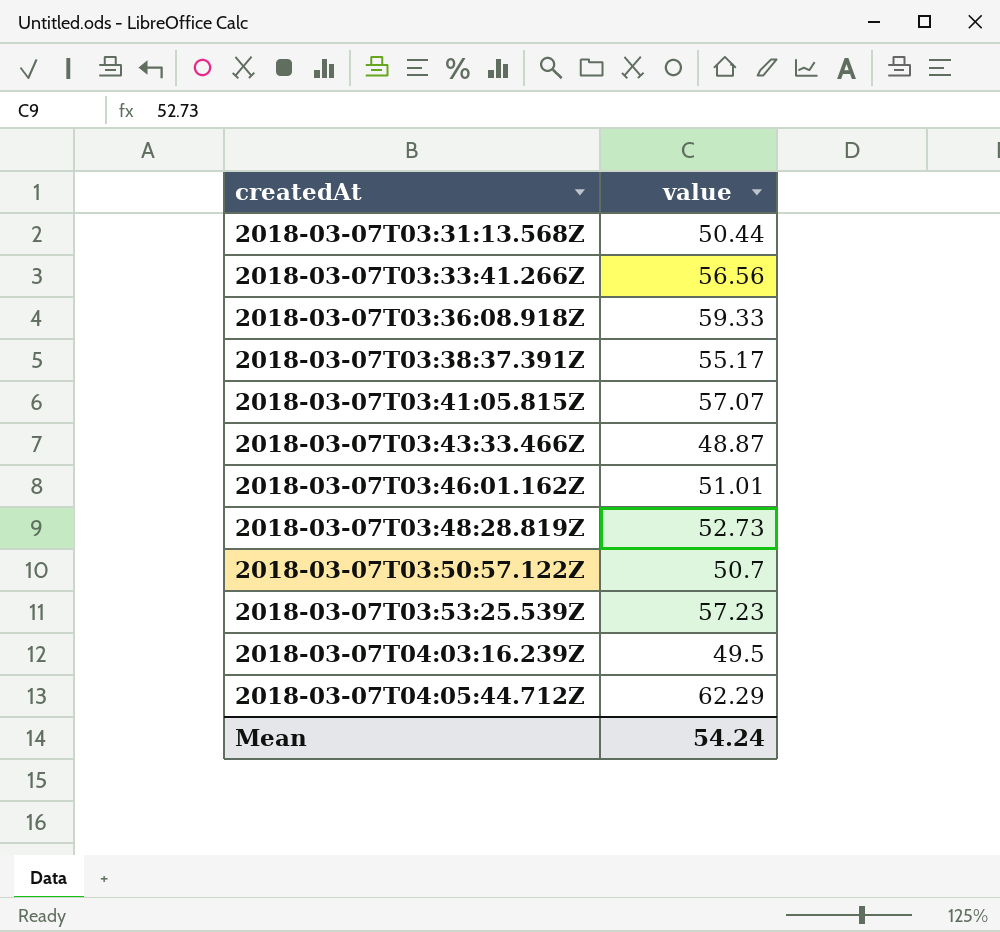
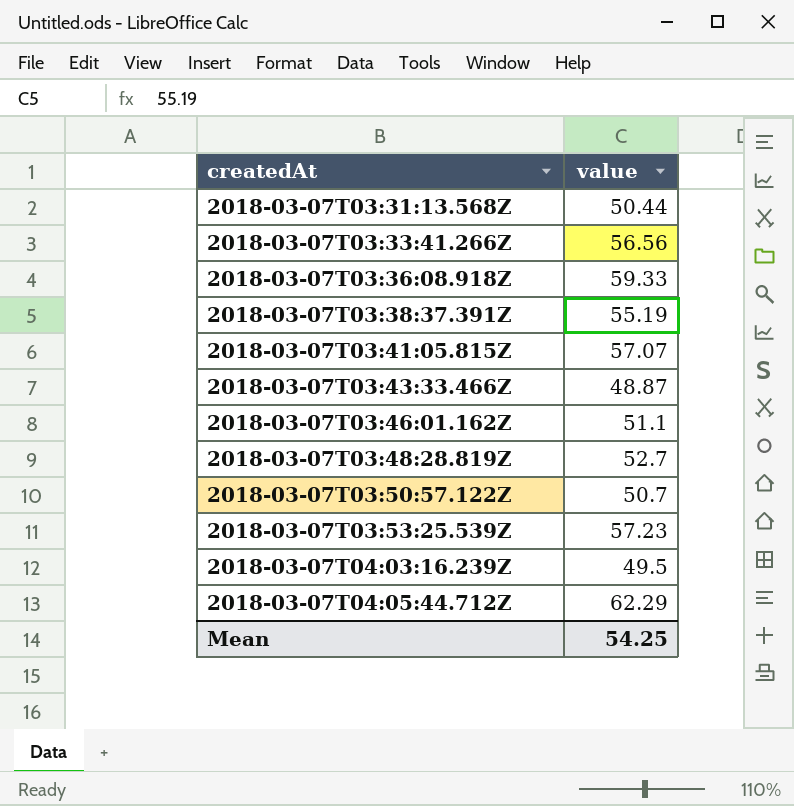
2018-03-07T03:38:37.391Z | value: 55.17 -> 55.19
2018-03-07T03:46:01.162Z | value: 51.01 -> 51.1
2018-03-07T03:48:28.819Z | value: 52.73 -> 52.7
Mean | value: 54.24 -> 54.25

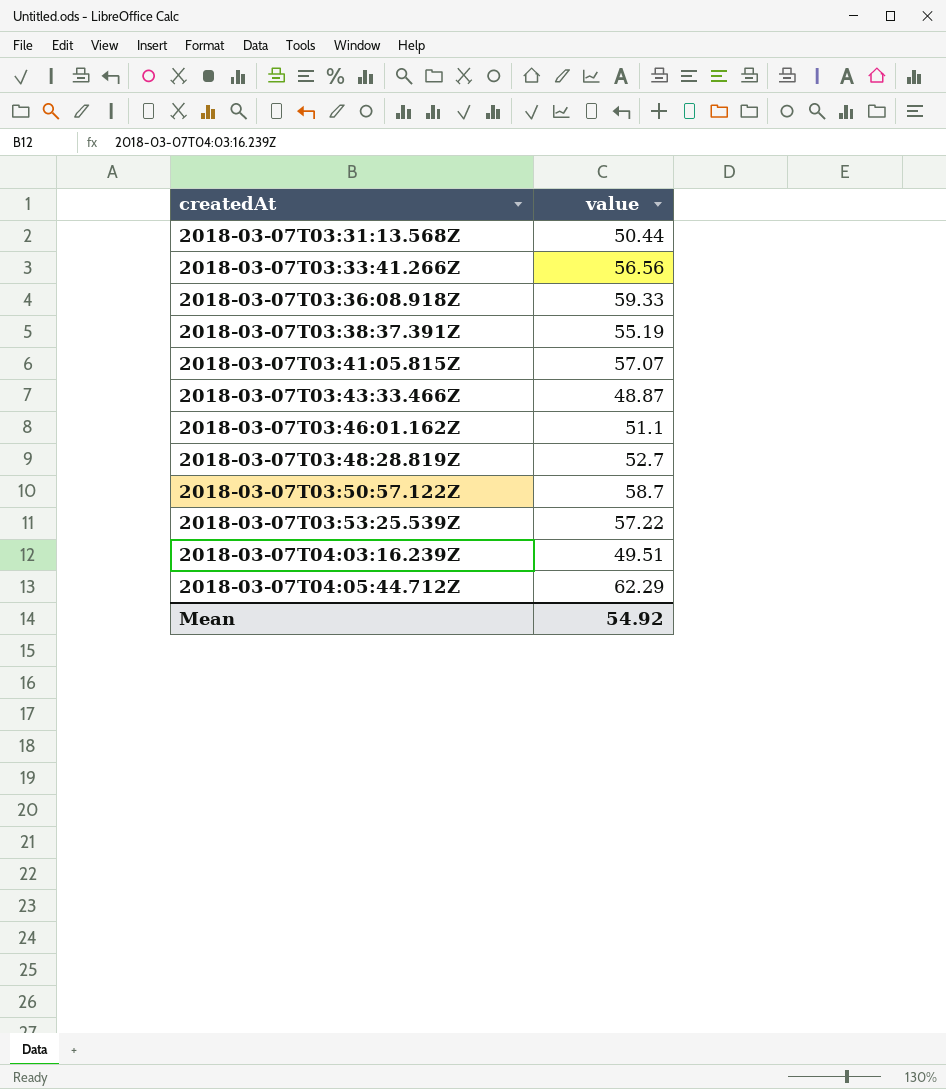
2018-03-07T03:50:57.122Z | value: 50.7 -> 58.7
2018-03-07T03:53:25.539Z | value: 57.23 -> 57.22
2018-03-07T04:03:16.239Z | value: 49.5 -> 49.51
Mean | value: 54.25 -> 54.92

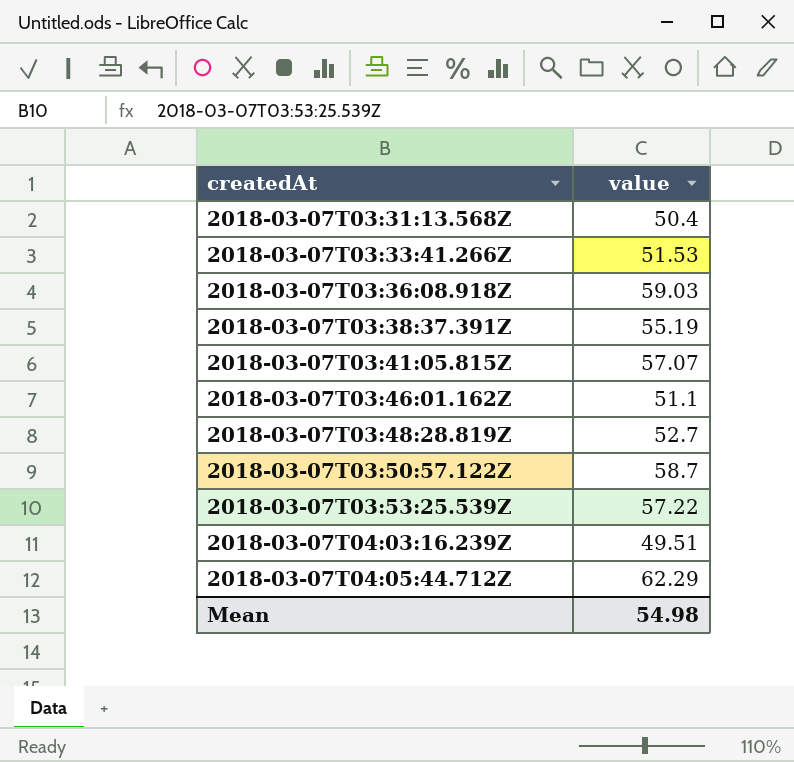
row 2018-03-07T03:43:33.466Z: 48.87 -> none
2018-03-07T03:31:13.568Z | value: 50.44 -> 50.4
2018-03-07T03:33:41.266Z | value: 56.56 -> 51.53
2018-03-07T03:36:08.918Z | value: 59.33 -> 59.03
Mean | value: 54.92 -> 54.98

